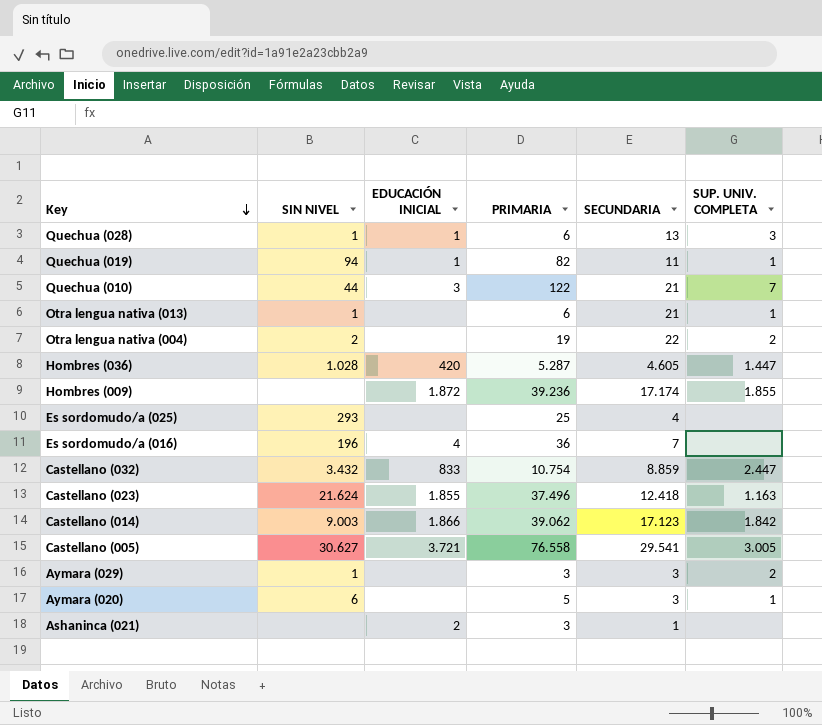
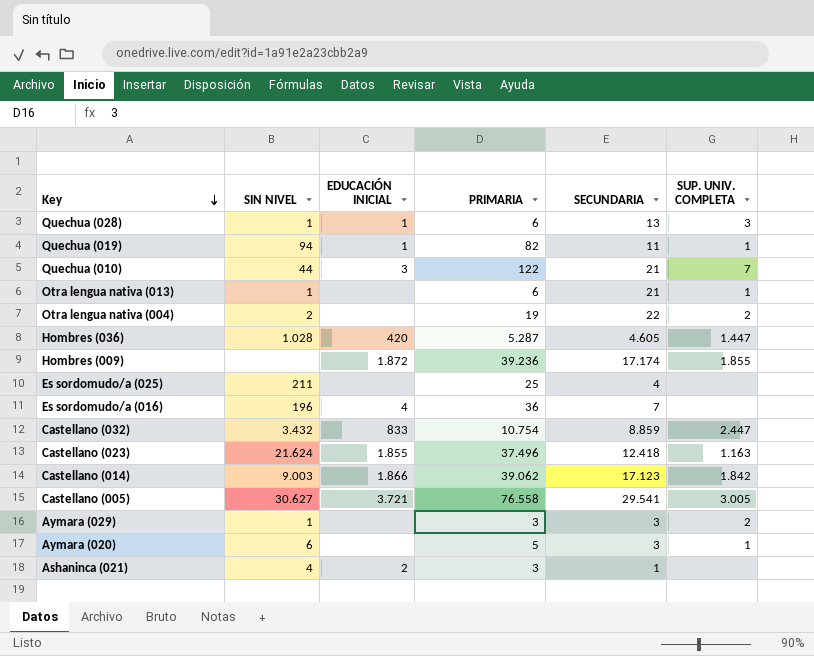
Es sordomudo/a (025) | SIN NIVEL: 293 -> 211
Ashaninca (021) | SIN NIVEL: none -> 4

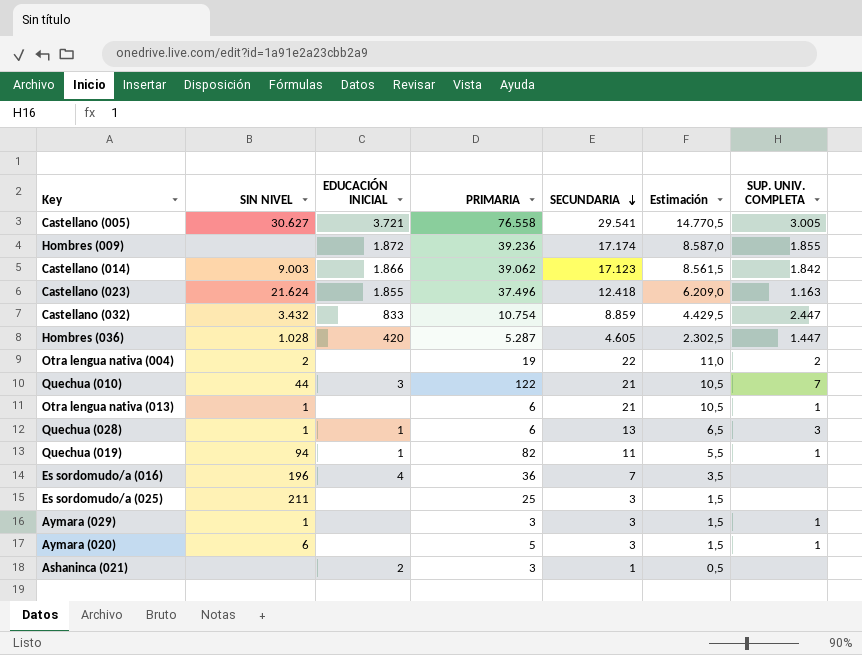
row order: Key descending -> SECUNDARIA descending
column Estimación | formula: none -> [SECUNDARIA] * 0,5
Es sordomudo/a (025) | SECUNDARIA: 4 -> 3
Aymara (029) | SUP. UNIV. COMPLETA: 2 -> 1
Ashaninca (021) | SIN NIVEL: 4 -> none

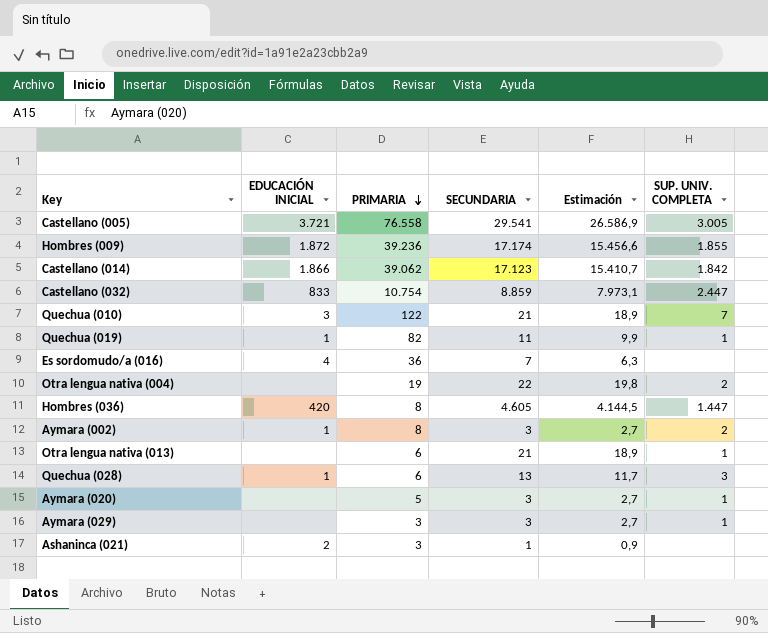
row order: SECUNDARIA descending -> PRIMARIA descending
column SIN NIVEL | position: 2 -> none
column Estimación | formula: [SECUNDARIA] * 0,5 -> [SECUNDARIA] * 0,9
row Castellano (023): 21.624 | 1.855 | 37.496 | 12.418 | 6.209,0 | 1.163 -> none
row Es sordomudo/a (025): 211 | none | 25 | 3 | 1,5 | none -> none
Hombres (036) | PRIMARIA: 5.287 -> 8
row Aymara (002): none -> 1 | 8 | 3 | 2,7 | 2

